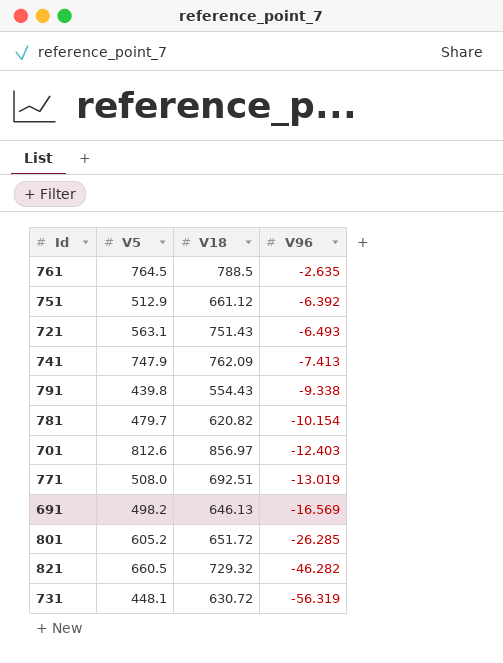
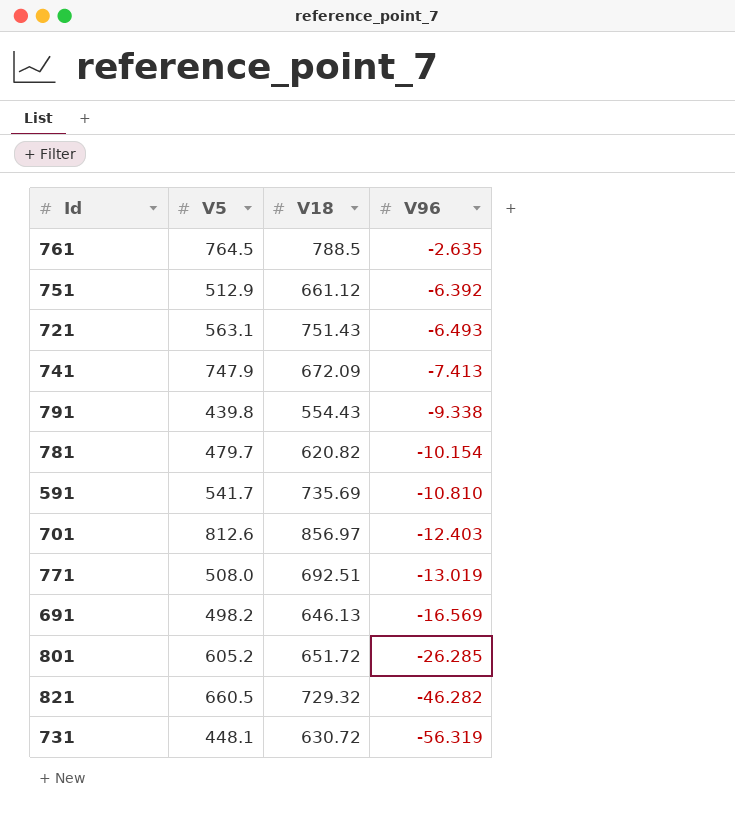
741 | V18: 762.09 -> 672.09
row 591: none -> 541.7 | 735.69 | -10.810

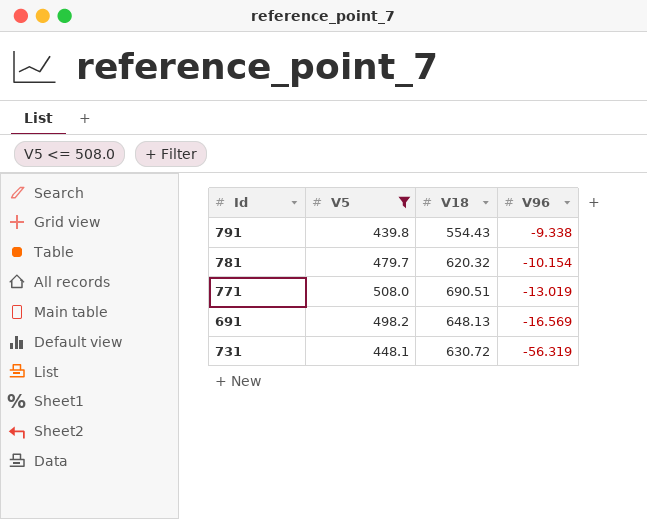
filter: none -> V5 <= 508.0
781 | V18: 620.82 -> 620.32
771 | V18: 692.51 -> 690.51
691 | V18: 646.13 -> 648.13

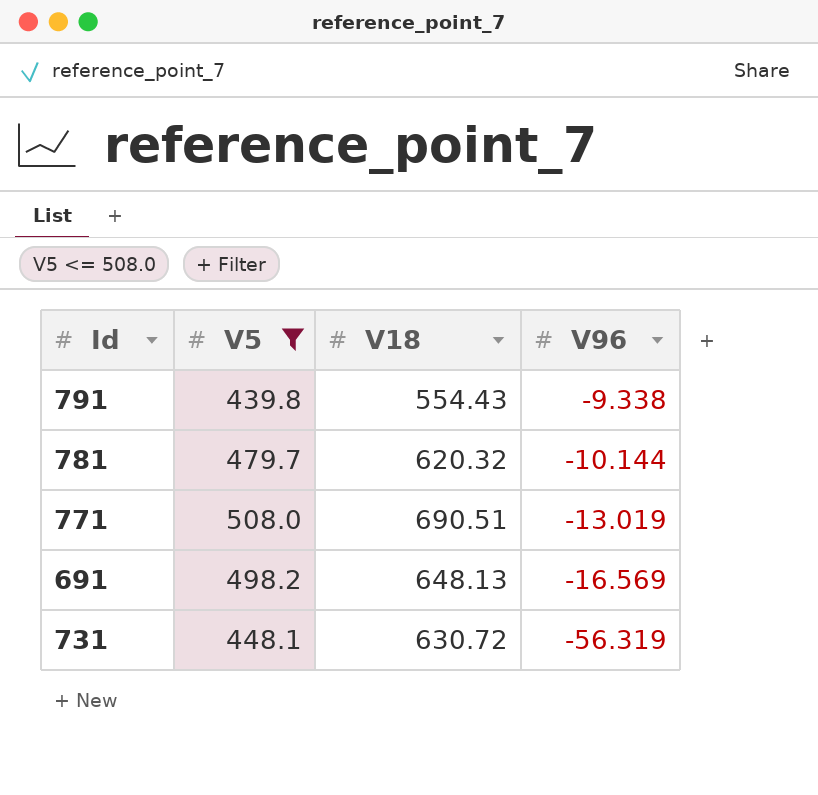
781 | V96: -10.154 -> -10.144

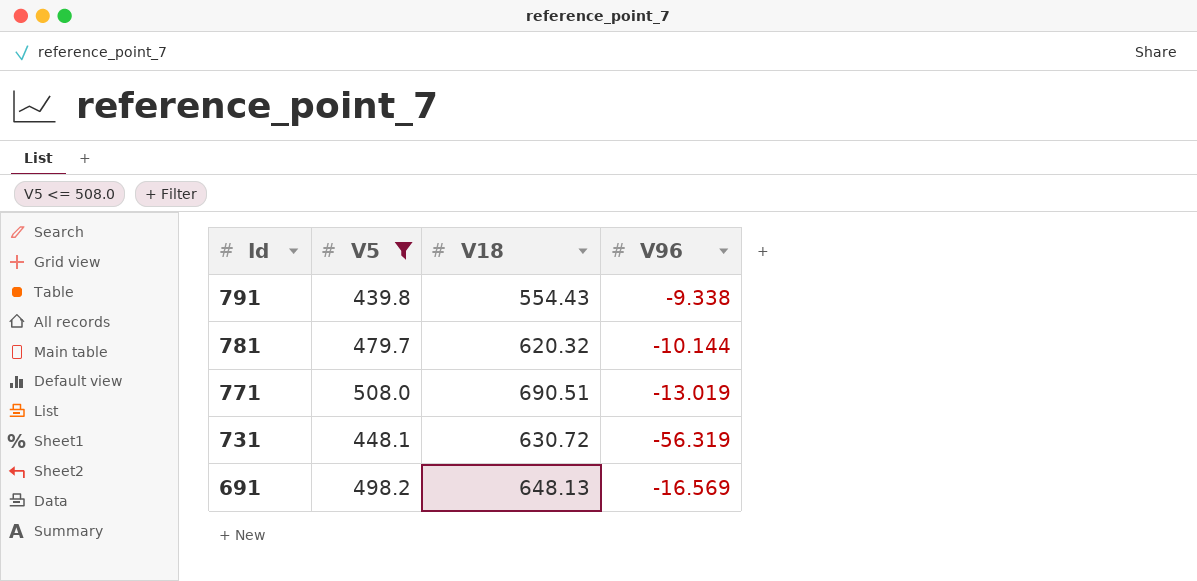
row order: V96 descending -> Id descending

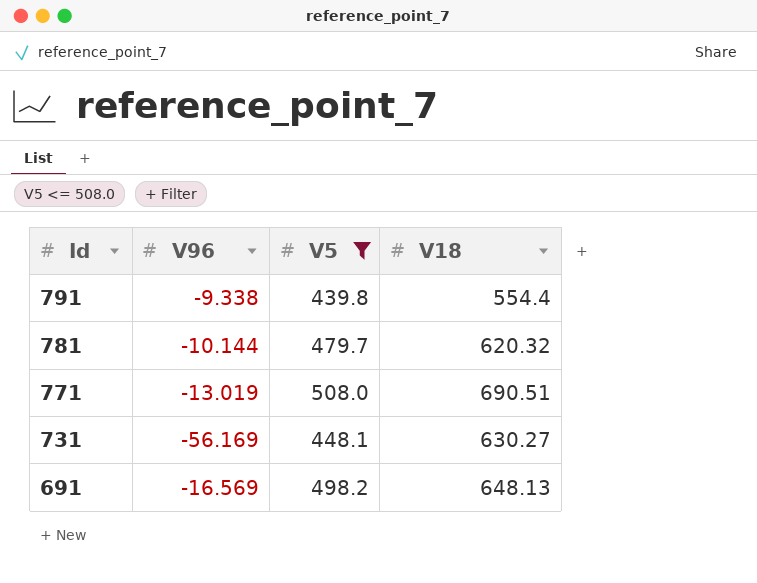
column V96 | position: 4 -> 2
791 | V18: 554.43 -> 554.4
731 | V96: -56.319 -> -56.169
731 | V18: 630.72 -> 630.27

